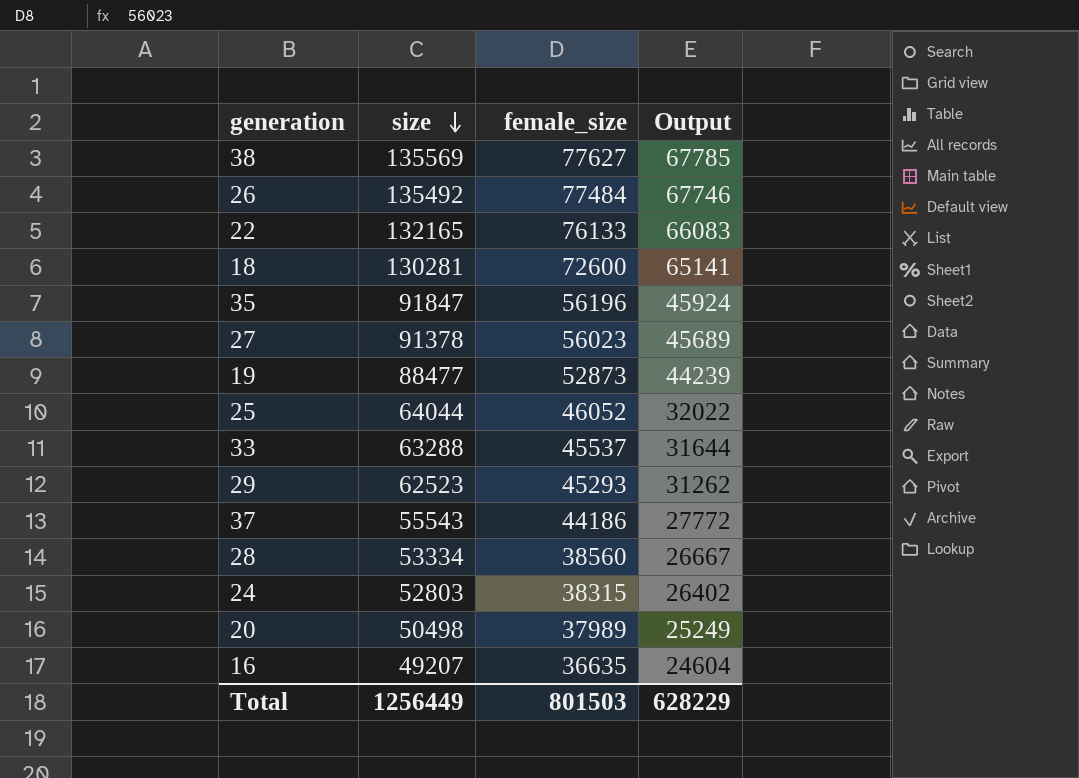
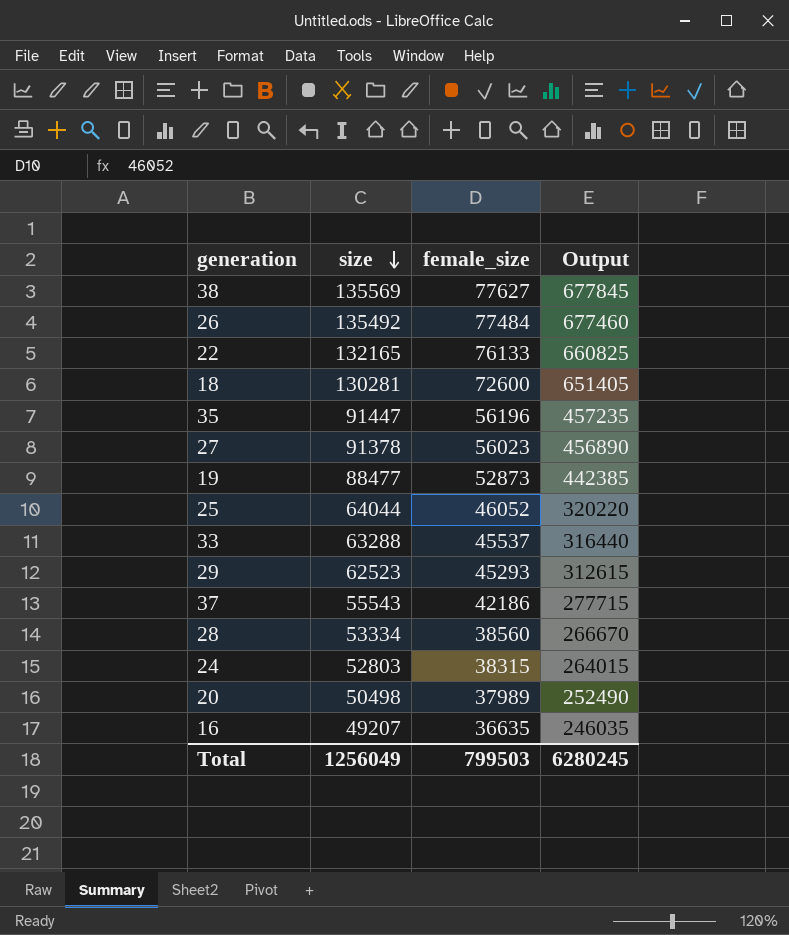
column Output | formula: [size] * 0.5 -> [size] * 5
35 | size: 91847 -> 91447
37 | female_size: 44186 -> 42186
Total | size: 1256449 -> 1256049
Total | female_size: 801503 -> 799503
Total | Output: 628229 -> 6280245

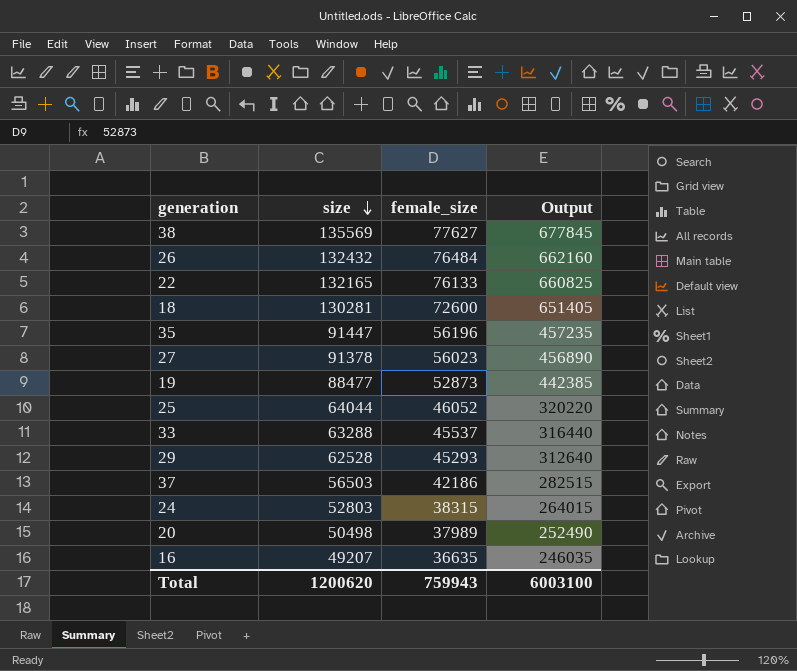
row 28: 53334 | 38560 | 266670 -> none
26 | size: 135492 -> 132432
26 | female_size: 77484 -> 76484
26 | Output: 677460 -> 662160
29 | size: 62523 -> 62528
29 | Output: 312615 -> 312640
37 | size: 55543 -> 56503
37 | Output: 277715 -> 282515
Total | size: 1256049 -> 1200620
Total | female_size: 799503 -> 759943
Total | Output: 6280245 -> 6003100

